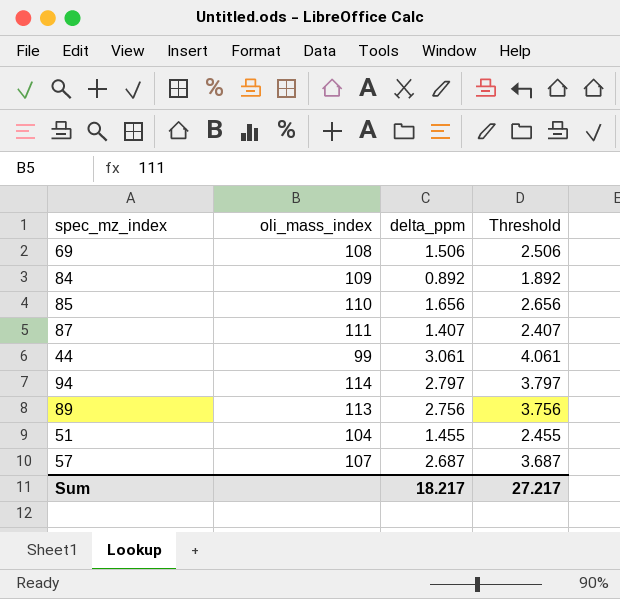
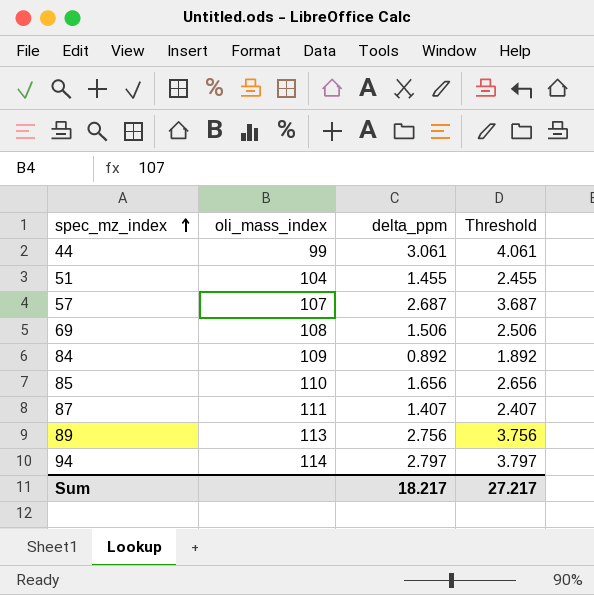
row order: none -> spec_mz_index ascending

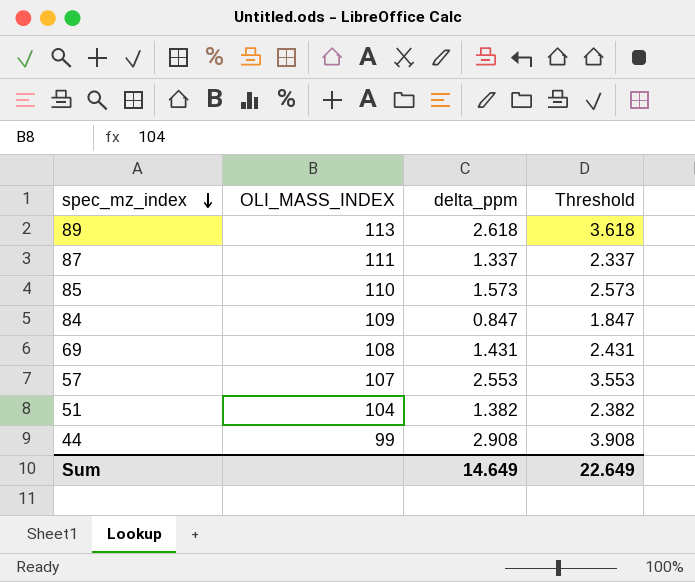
row order: spec_mz_index ascending -> spec_mz_index descending
column name: oli_mass_index -> OLI_MASS_INDEX
row 94: 114 | 2.797 | 3.797 -> none
89 | delta_ppm: 2.756 -> 2.618
89 | Threshold: 3.756 -> 3.618
87 | delta_ppm: 1.407 -> 1.337
87 | Threshold: 2.407 -> 2.337
85 | delta_ppm: 1.656 -> 1.573
85 | Threshold: 2.656 -> 2.573
84 | delta_ppm: 0.892 -> 0.847
84 | Threshold: 1.892 -> 1.847
69 | delta_ppm: 1.506 -> 1.431
69 | Threshold: 2.506 -> 2.431
57 | delta_ppm: 2.687 -> 2.553
57 | Threshold: 3.687 -> 3.553
51 | delta_ppm: 1.455 -> 1.382
51 | Threshold: 2.455 -> 2.382
44 | delta_ppm: 3.061 -> 2.908
44 | Threshold: 4.061 -> 3.908
Sum | delta_ppm: 18.217 -> 14.649
Sum | Threshold: 27.217 -> 22.649

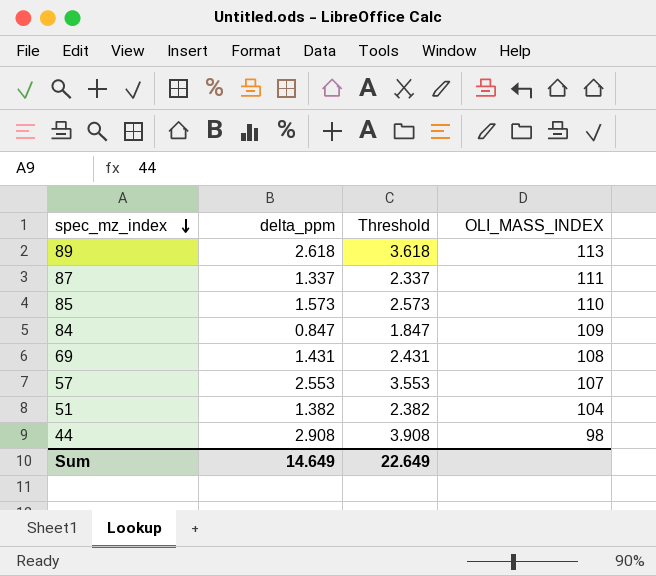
column OLI_MASS_INDEX | position: 2 -> 4
44 | OLI_MASS_INDEX: 99 -> 98

